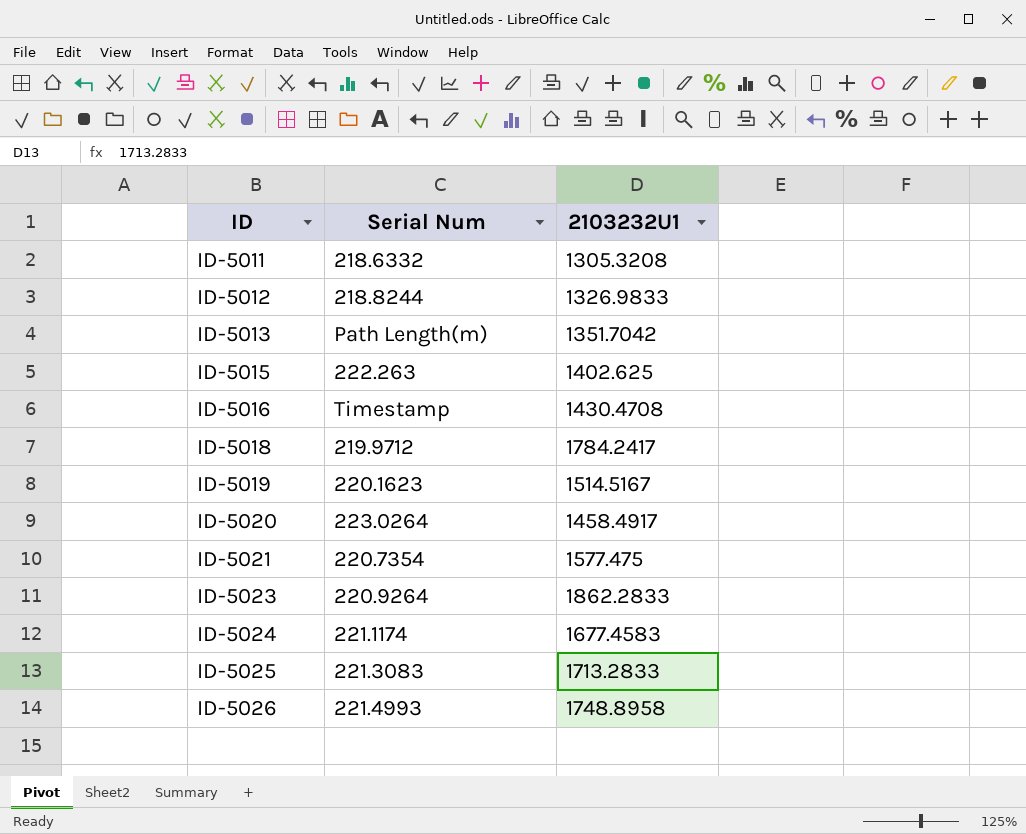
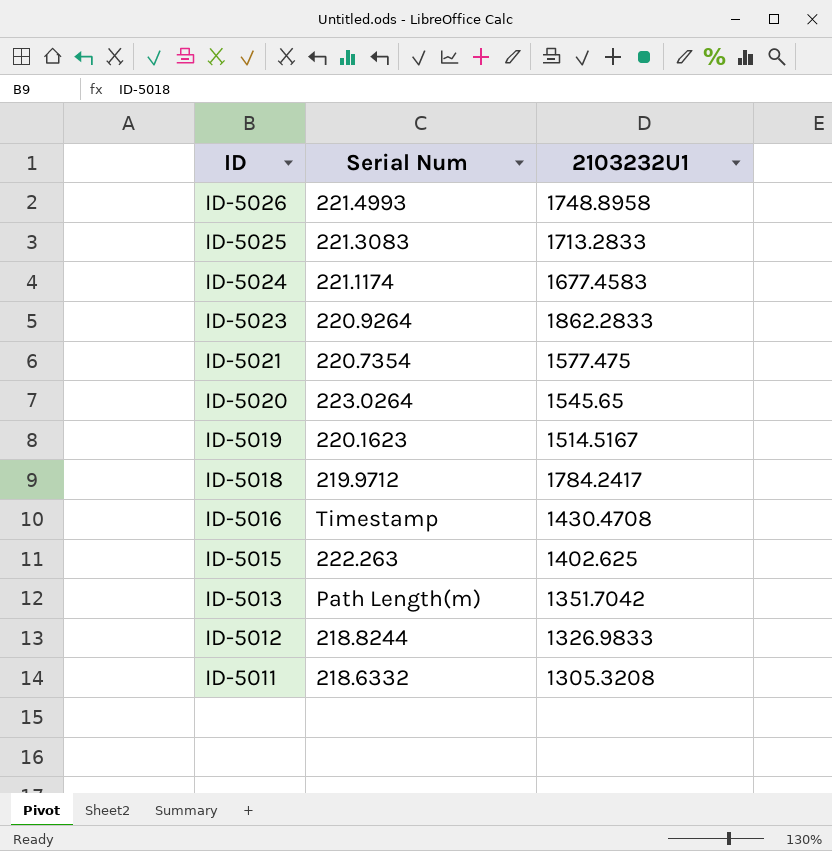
row order: ID ascending -> ID descending
ID-5020 | 2103232U1: 1458.4917 -> 1545.65

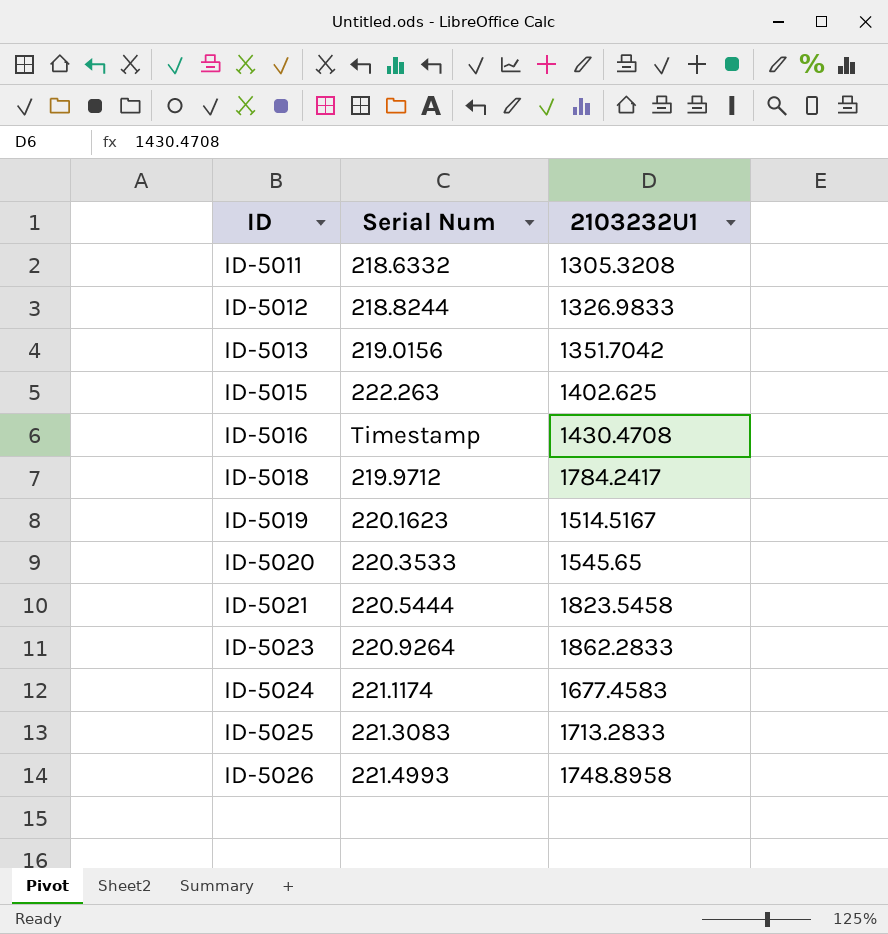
row order: ID descending -> ID ascending
ID-5013 | Serial Num: Path Length(m) -> 219.0156
ID-5020 | Serial Num: 223.0264 -> 220.3533
ID-5021 | Serial Num: 220.7354 -> 220.5444
ID-5021 | 2103232U1: 1577.475 -> 1823.5458

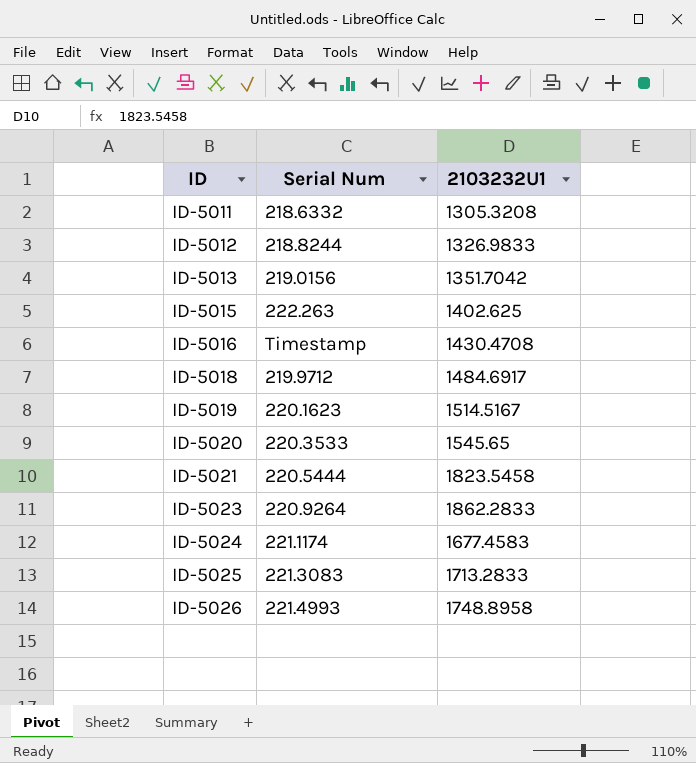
ID-5018 | 2103232U1: 1784.2417 -> 1484.6917

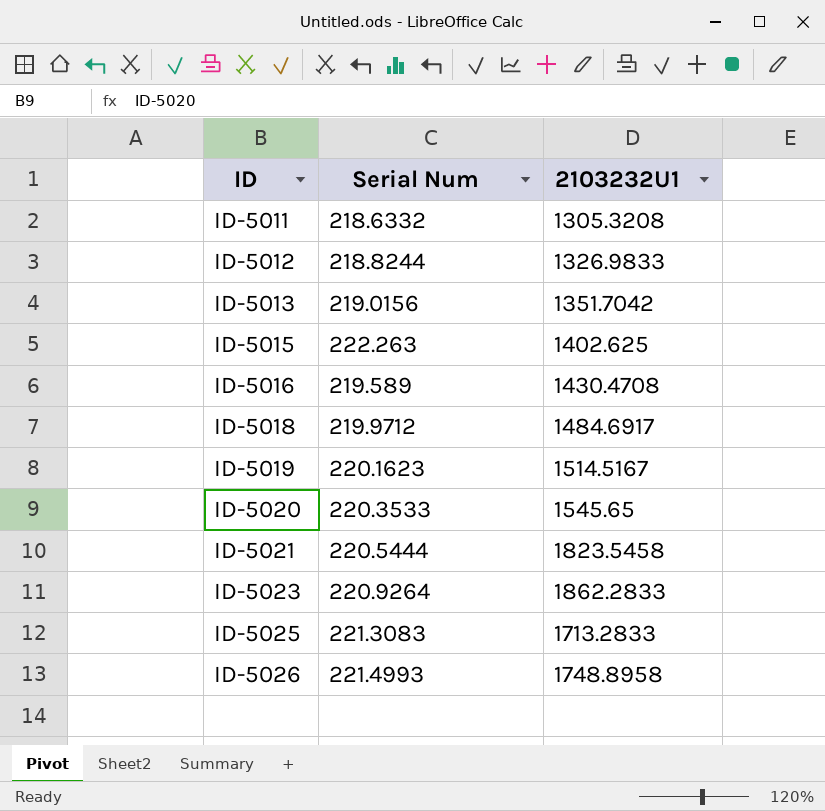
row ID-5024: 221.1174 | 1677.4583 -> none
ID-5016 | Serial Num: Timestamp -> 219.589

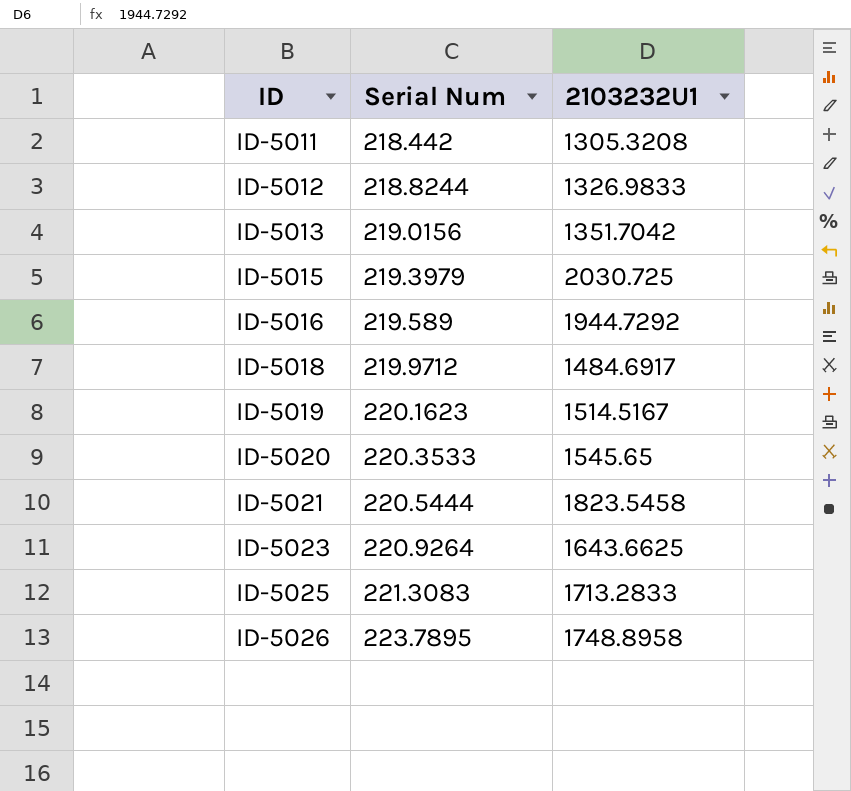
ID-5011 | Serial Num: 218.6332 -> 218.442
ID-5015 | Serial Num: 222.263 -> 219.3979
ID-5015 | 2103232U1: 1402.625 -> 2030.725
ID-5016 | 2103232U1: 1430.4708 -> 1944.7292
ID-5023 | 2103232U1: 1862.2833 -> 1643.6625
ID-5026 | Serial Num: 221.4993 -> 223.7895

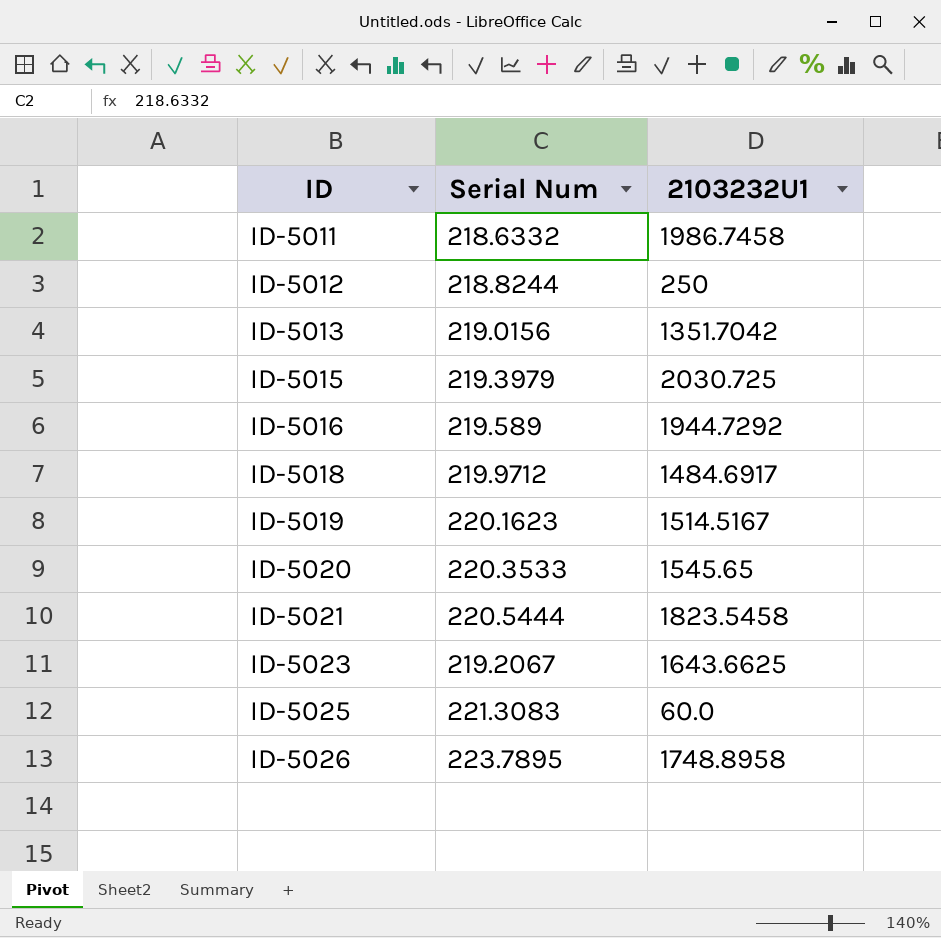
ID-5011 | Serial Num: 218.442 -> 218.6332
ID-5011 | 2103232U1: 1305.3208 -> 1986.7458
ID-5012 | 2103232U1: 1326.9833 -> 250
ID-5023 | Serial Num: 220.9264 -> 219.2067
ID-5025 | 2103232U1: 1713.2833 -> 60.0

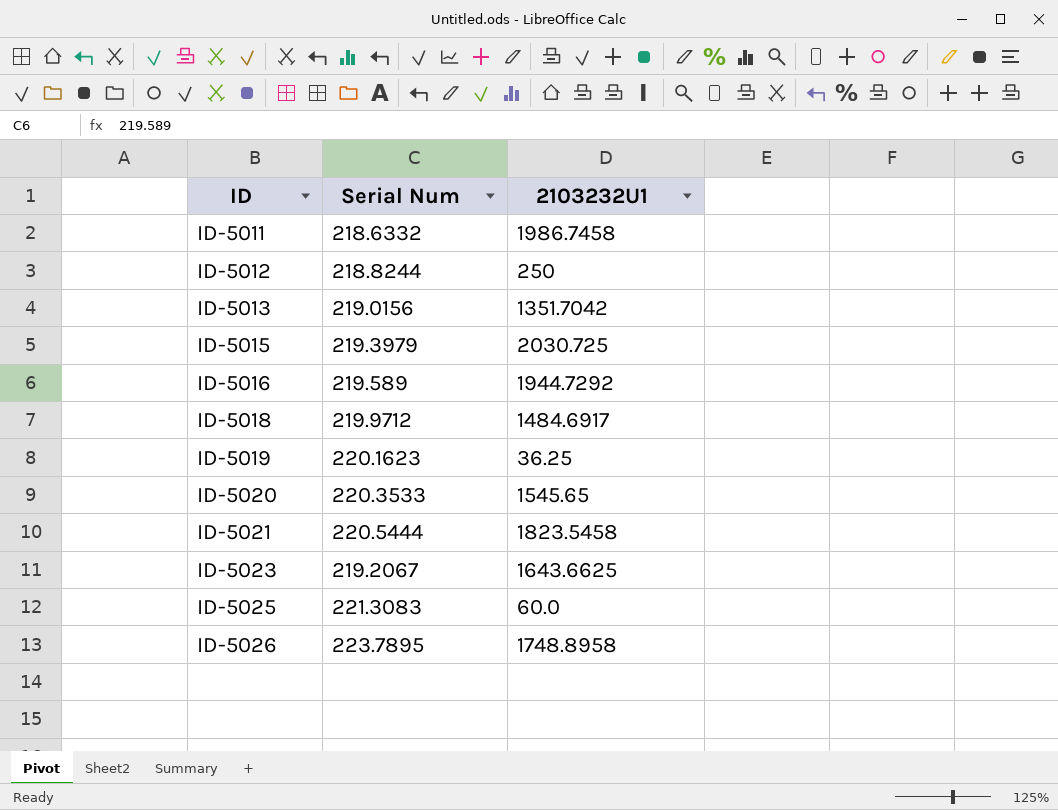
ID-5019 | 2103232U1: 1514.5167 -> 36.25

